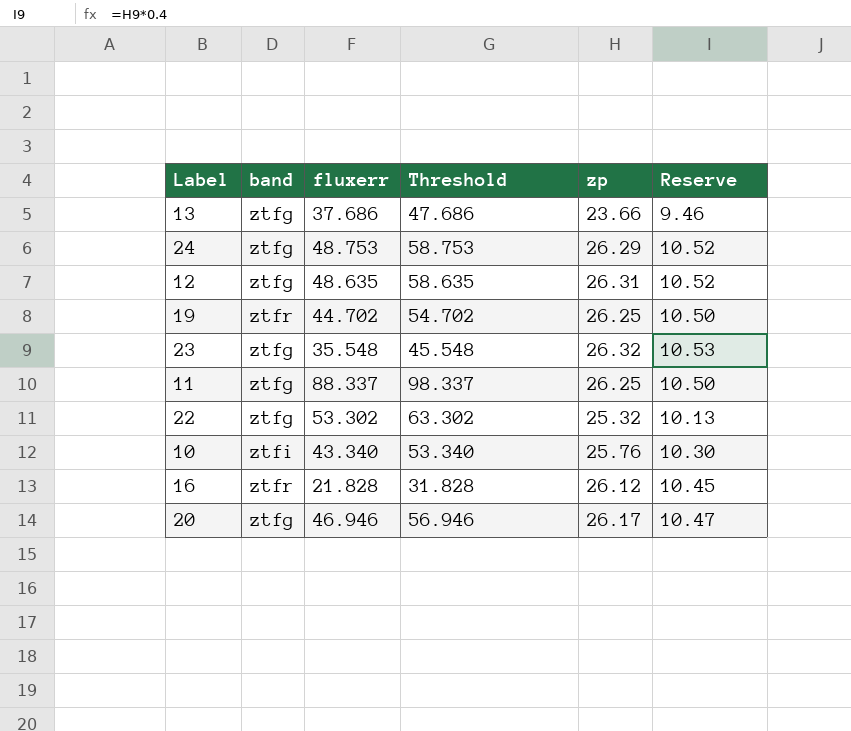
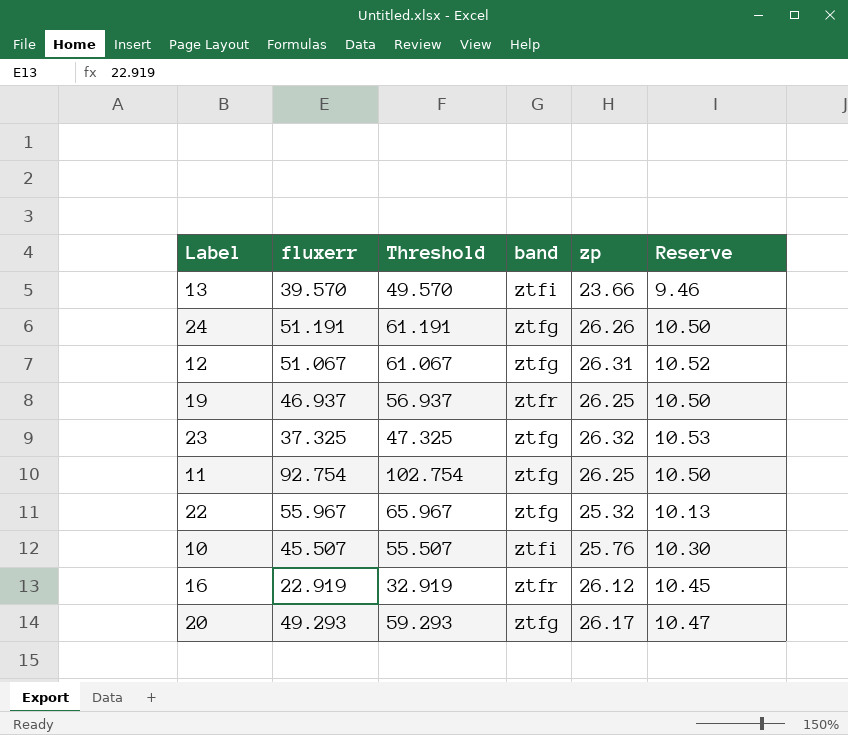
column band | position: 2 -> 4
13 | fluxerr: 37.686 -> 39.570
13 | Threshold: 47.686 -> 49.570
13 | band: ztfg -> ztfi
24 | fluxerr: 48.753 -> 51.191
24 | Threshold: 58.753 -> 61.191
24 | zp: 26.29 -> 26.26
24 | Reserve: 10.52 -> 10.50
12 | fluxerr: 48.635 -> 51.067
12 | Threshold: 58.635 -> 61.067
19 | fluxerr: 44.702 -> 46.937
19 | Threshold: 54.702 -> 56.937
23 | fluxerr: 35.548 -> 37.325
23 | Threshold: 45.548 -> 47.325
11 | fluxerr: 88.337 -> 92.754
11 | Threshold: 98.337 -> 102.754
22 | fluxerr: 53.302 -> 55.967
22 | Threshold: 63.302 -> 65.967
10 | fluxerr: 43.340 -> 45.507
10 | Threshold: 53.340 -> 55.507
16 | fluxerr: 21.828 -> 22.919
16 | Threshold: 31.828 -> 32.919
20 | fluxerr: 46.946 -> 49.293
20 | Threshold: 56.946 -> 59.293

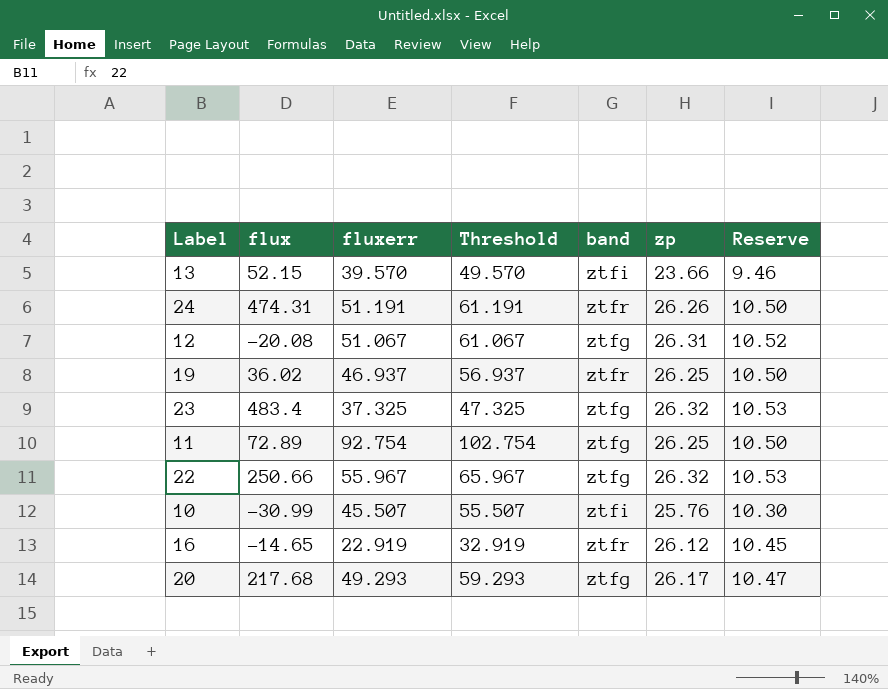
column flux | position: none -> 2
24 | band: ztfg -> ztfr
22 | zp: 25.32 -> 26.32
22 | Reserve: 10.13 -> 10.53

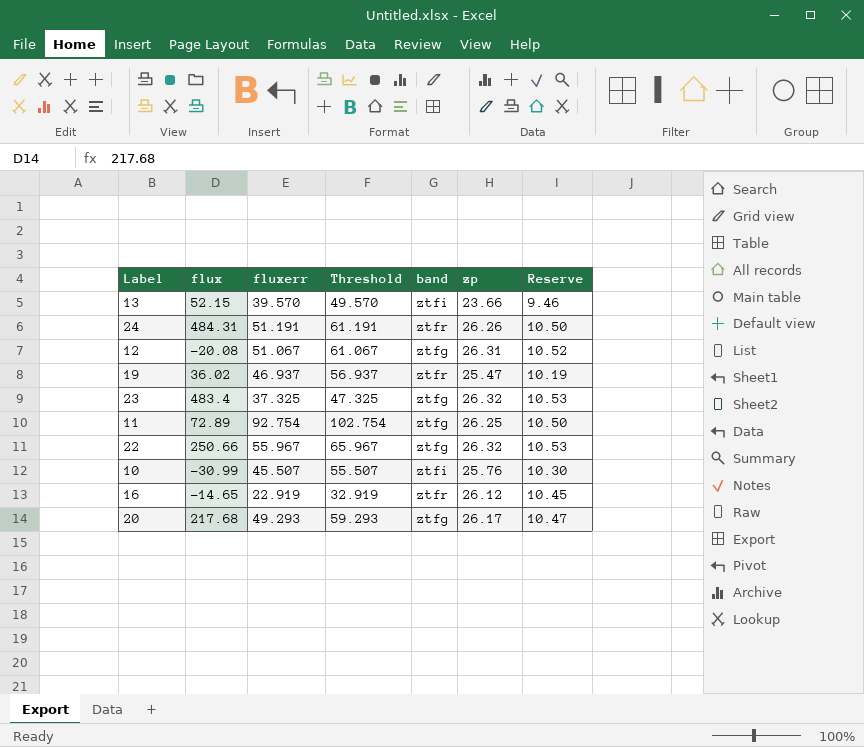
24 | flux: 474.31 -> 484.31
19 | zp: 26.25 -> 25.47
19 | Reserve: 10.50 -> 10.19

